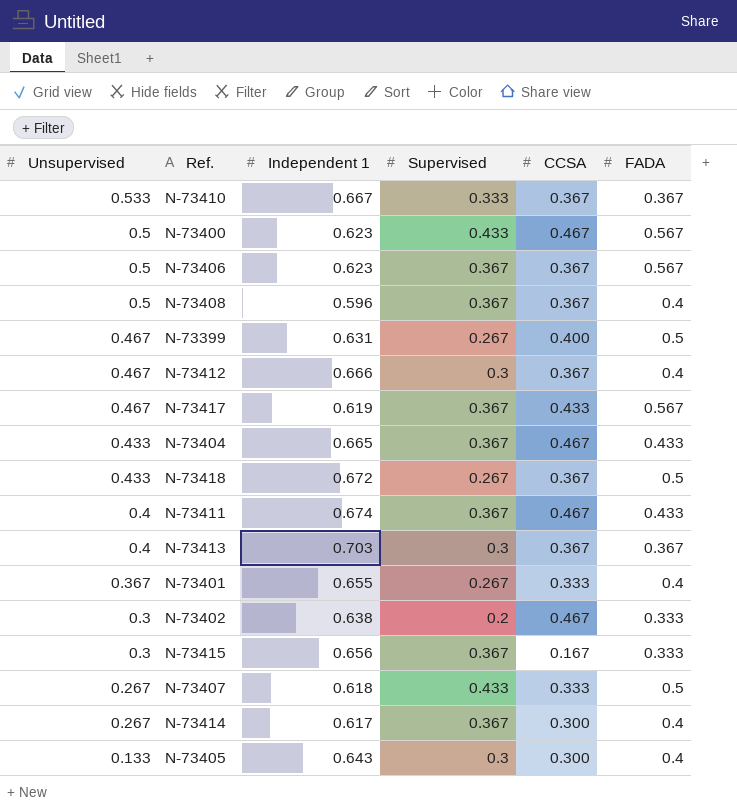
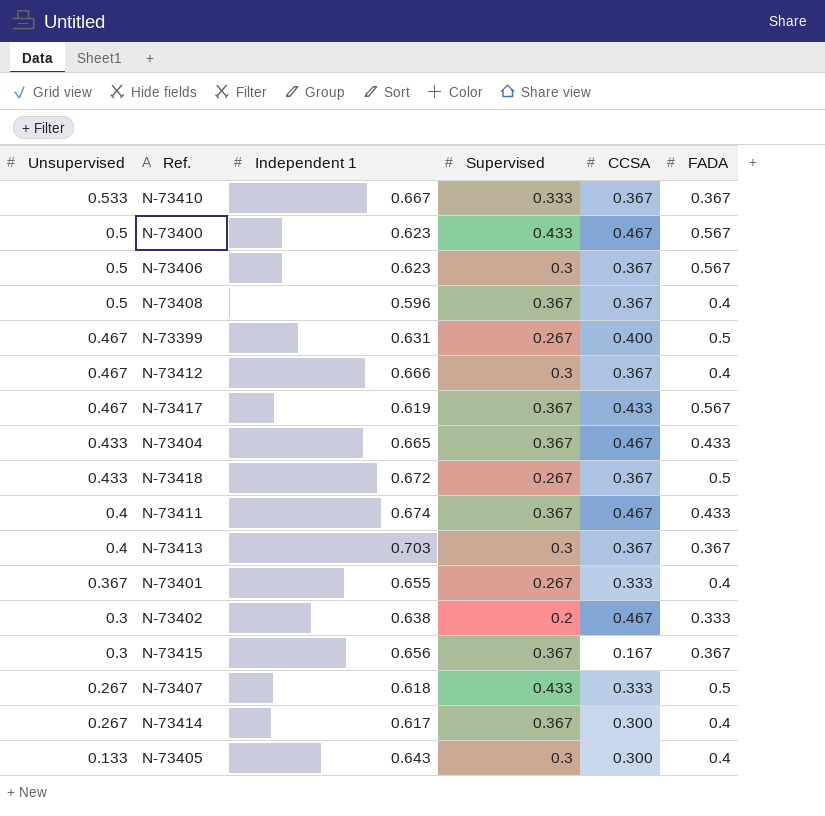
N-73406 | Supervised: 0.367 -> 0.3
N-73415 | FADA: 0.333 -> 0.367

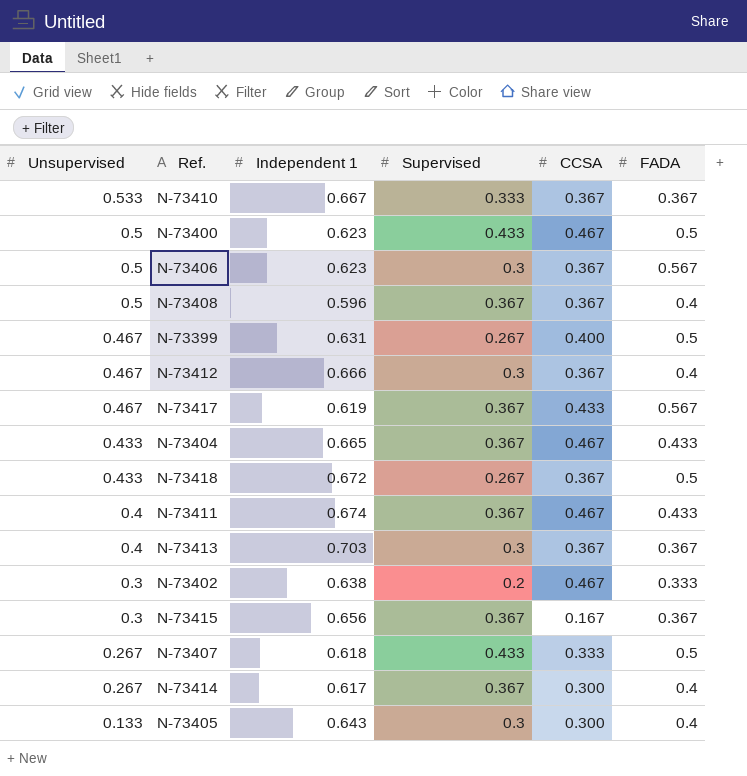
row N-73401: 0.367 | 0.655 | 0.267 | 0.333 | 0.4 -> none
N-73400 | FADA: 0.567 -> 0.5

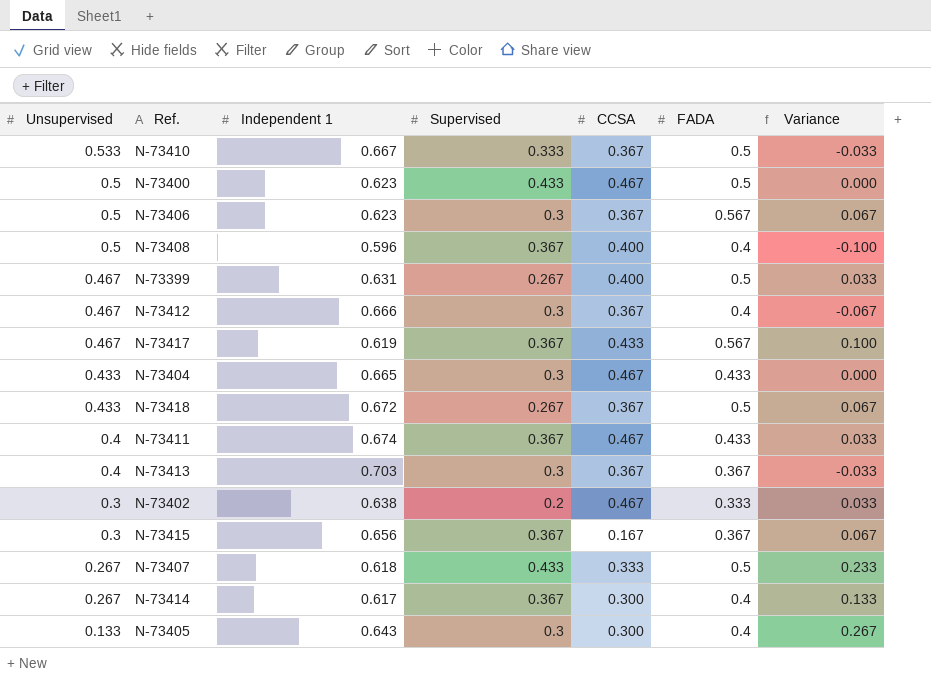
column Variance | formula: none -> [FADA] - [Unsupervised]
N-73410 | FADA: 0.367 -> 0.5
N-73408 | CCSA: 0.367 -> 0.400
N-73404 | Supervised: 0.367 -> 0.3

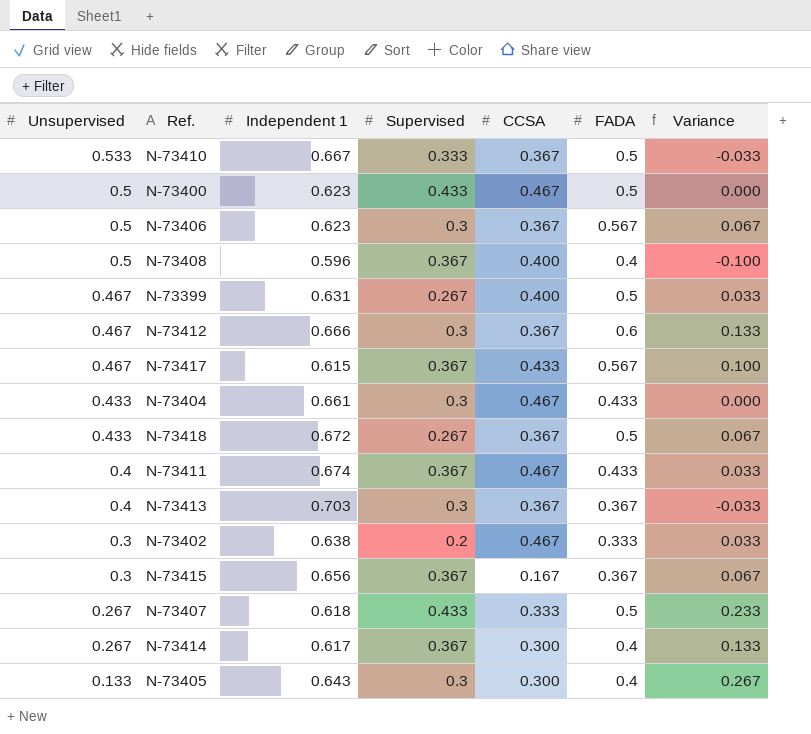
N-73412 | FADA: 0.4 -> 0.6
N-73412 | Variance: -0.067 -> 0.133
N-73417 | Independent 1: 0.619 -> 0.615
N-73404 | Independent 1: 0.665 -> 0.661

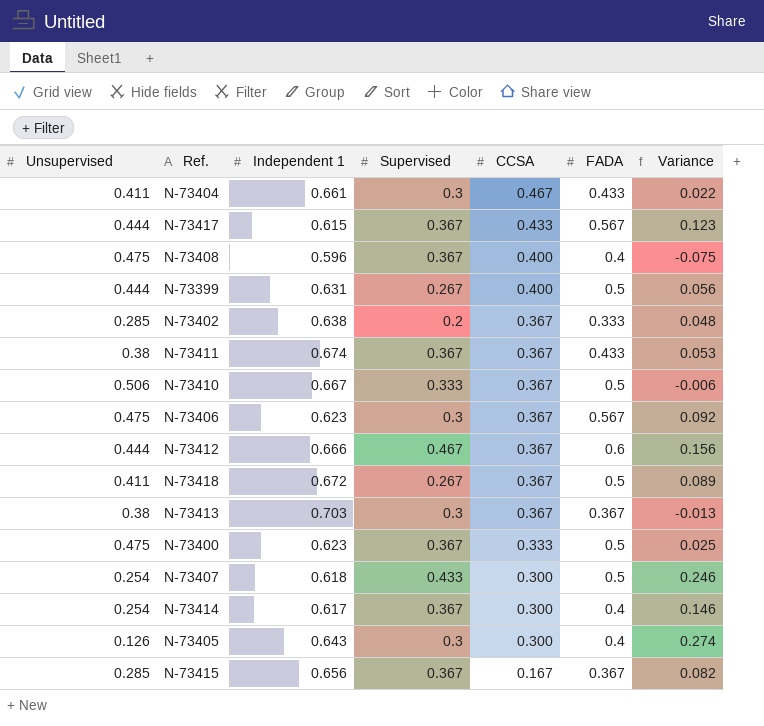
row order: Unsupervised descending -> CCSA descending
N-73404 | Unsupervised: 0.433 -> 0.411
N-73404 | Variance: 0.000 -> 0.022
N-73417 | Unsupervised: 0.467 -> 0.444
N-73417 | Variance: 0.100 -> 0.123
N-73408 | Unsupervised: 0.5 -> 0.475
N-73408 | Variance: -0.100 -> -0.075
N-73399 | Unsupervised: 0.467 -> 0.444
N-73399 | Variance: 0.033 -> 0.056
N-73402 | Unsupervised: 0.3 -> 0.285
N-73402 | CCSA: 0.467 -> 0.367
N-73402 | Variance: 0.033 -> 0.048
N-73411 | Unsupervised: 0.4 -> 0.38
N-73411 | CCSA: 0.467 -> 0.367
N-73411 | Variance: 0.033 -> 0.053
N-73410 | Unsupervised: 0.533 -> 0.506
N-73410 | Variance: -0.033 -> -0.006
N-73406 | Unsupervised: 0.5 -> 0.475
N-73406 | Variance: 0.067 -> 0.092
N-73412 | Unsupervised: 0.467 -> 0.444
N-73412 | Supervised: 0.3 -> 0.467
N-73412 | Variance: 0.133 -> 0.156
N-73418 | Unsupervised: 0.433 -> 0.411
N-73418 | Variance: 0.067 -> 0.089
N-73413 | Unsupervised: 0.4 -> 0.38
N-73413 | Variance: -0.033 -> -0.013
N-73400 | Unsupervised: 0.5 -> 0.475
N-73400 | Supervised: 0.433 -> 0.367
N-73400 | CCSA: 0.467 -> 0.333
N-73400 | Variance: 0.000 -> 0.025
N-73407 | Unsupervised: 0.267 -> 0.254
N-73407 | CCSA: 0.333 -> 0.300
N-73407 | Variance: 0.233 -> 0.246
N-73414 | Unsupervised: 0.267 -> 0.254
N-73414 | Variance: 0.133 -> 0.146
N-73405 | Unsupervised: 0.133 -> 0.126
N-73405 | Variance: 0.267 -> 0.274
N-73415 | Unsupervised: 0.3 -> 0.285
N-73415 | Variance: 0.067 -> 0.082

